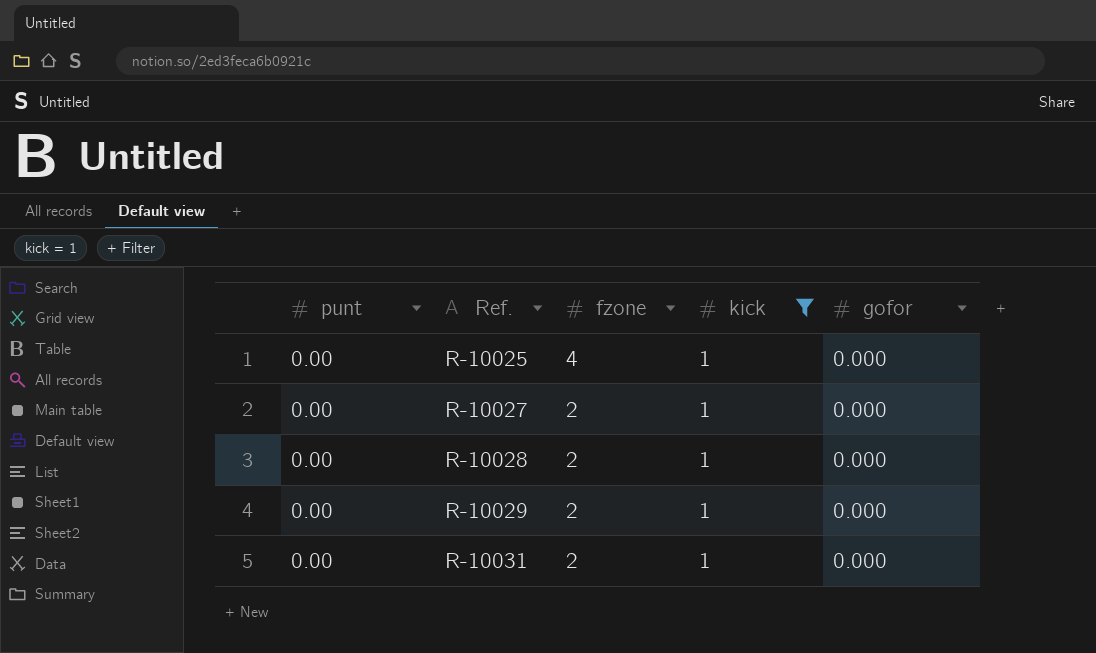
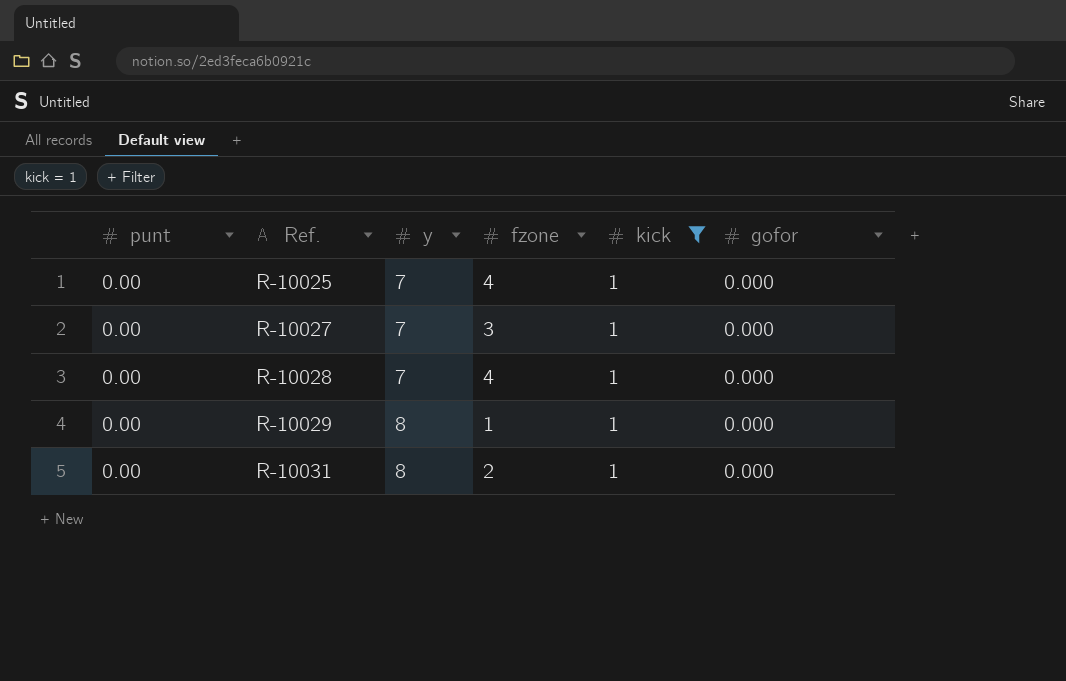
column y | position: none -> 3
R-10027 | fzone: 2 -> 3
R-10028 | fzone: 2 -> 4
R-10029 | fzone: 2 -> 1

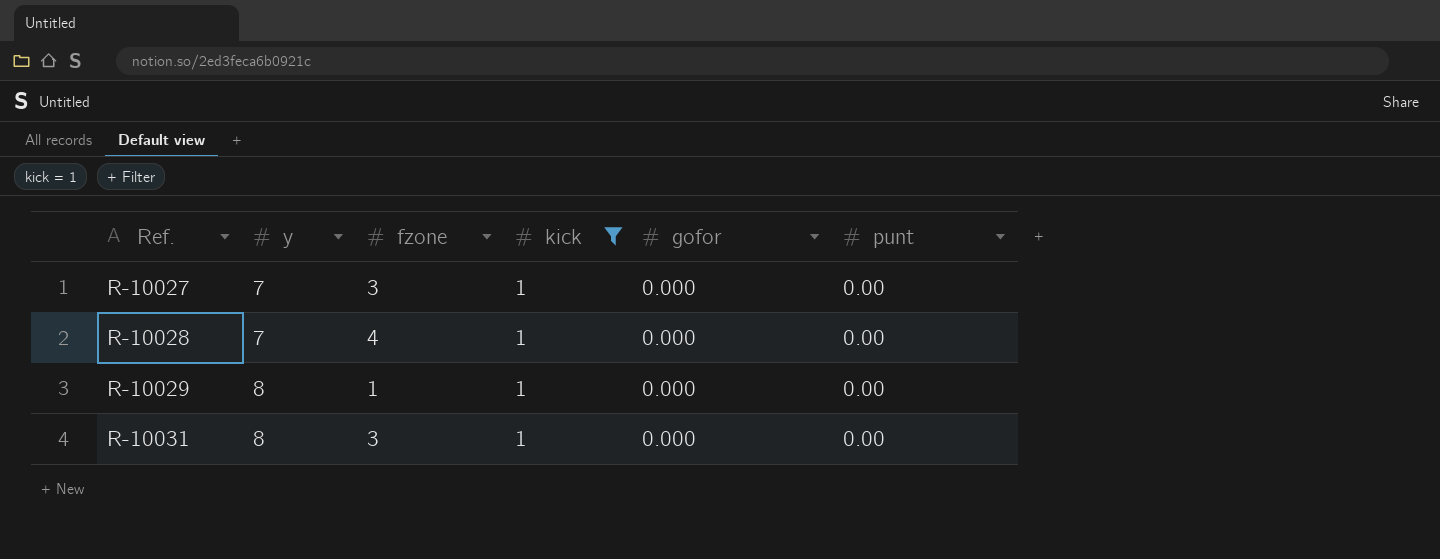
column punt | position: 1 -> 6
row R-10025: 0.00 | 7 | 4 | 1 | 0.000 -> none
R-10031 | fzone: 2 -> 3

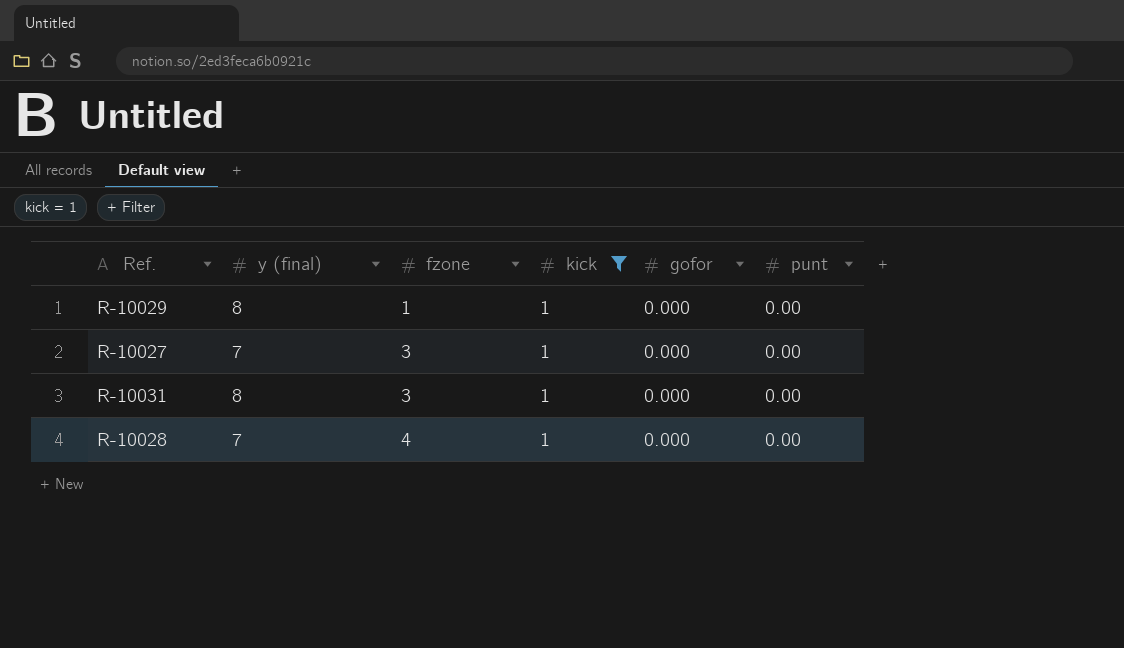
row order: Ref. ascending -> fzone ascending
column name: y -> y (final)

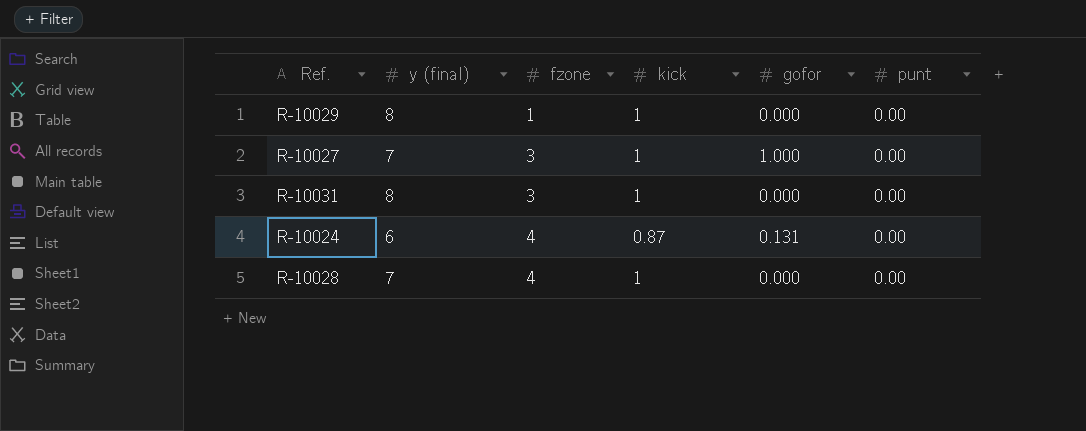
filter: kick = 1 -> none
R-10027 | gofor: 0.000 -> 1.000

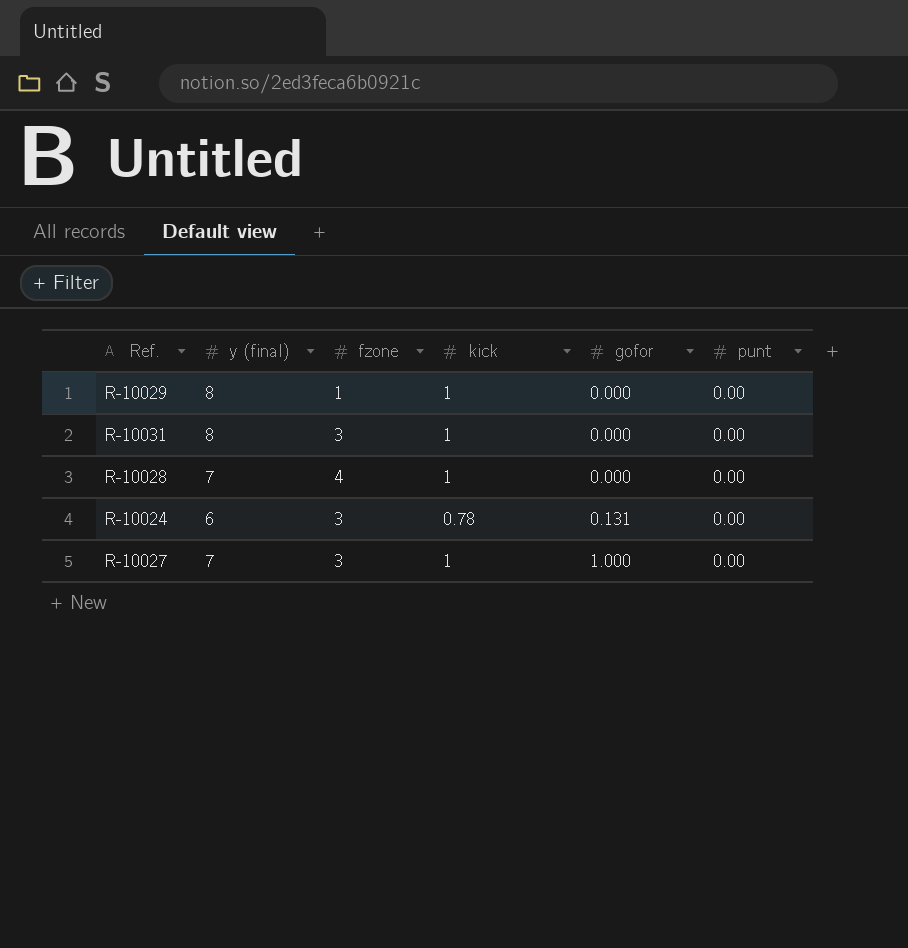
row order: fzone ascending -> gofor ascending
R-10024 | fzone: 4 -> 3
R-10024 | kick: 0.87 -> 0.78

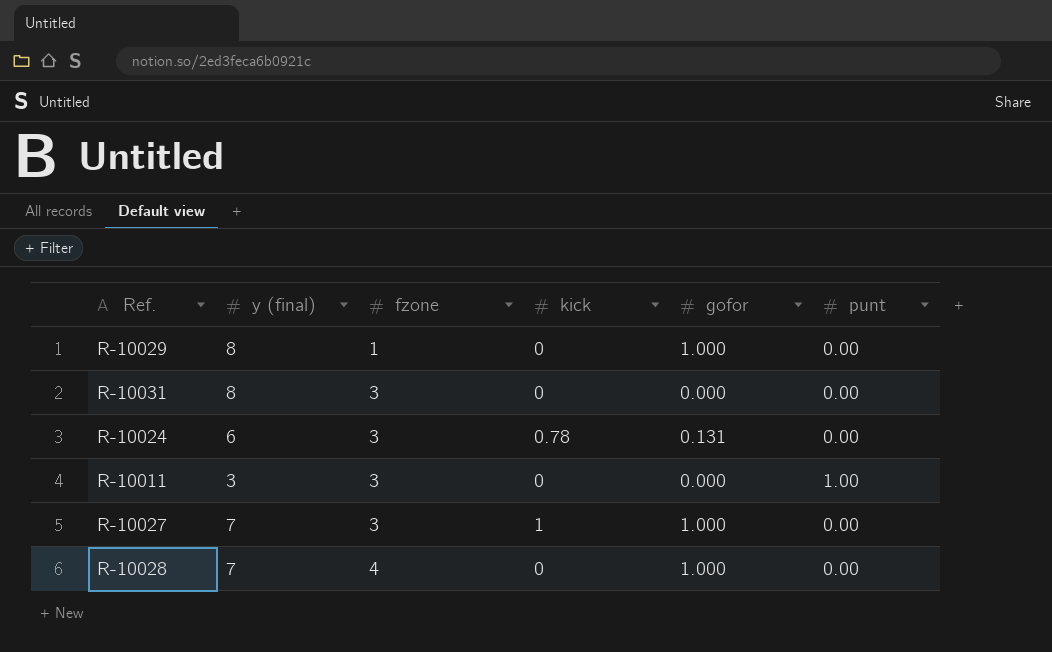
row order: gofor ascending -> fzone ascending
R-10029 | kick: 1 -> 0
R-10029 | gofor: 0.000 -> 1.000
R-10031 | kick: 1 -> 0
row R-10011: none -> 3 | 3 | 0 | 0.000 | 1.00
R-10028 | kick: 1 -> 0
R-10028 | gofor: 0.000 -> 1.000

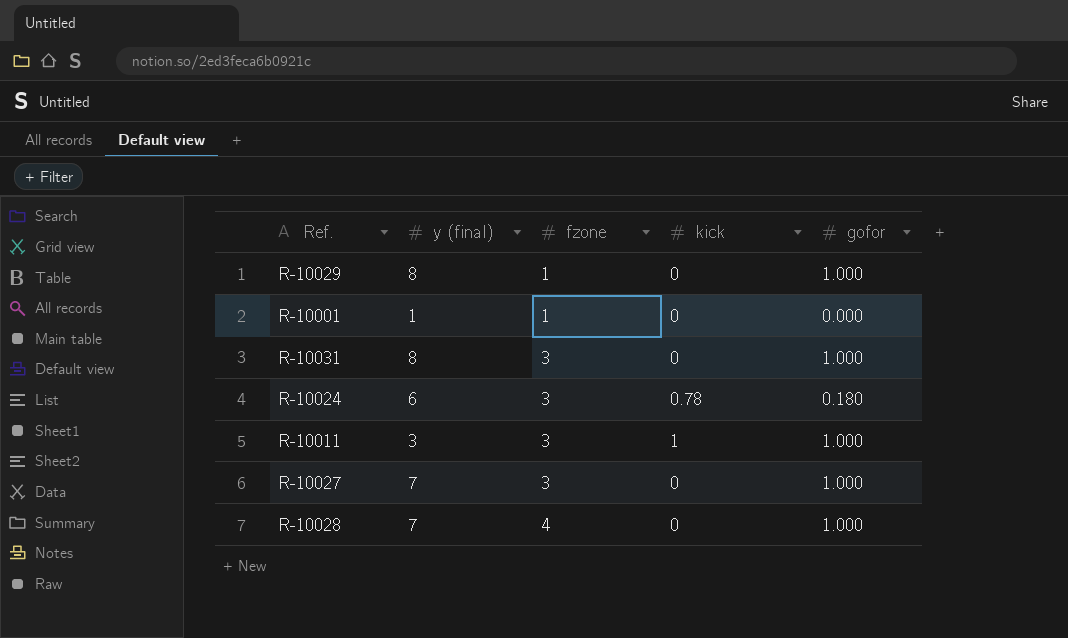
column punt | position: 6 -> none
row R-10001: none -> 1 | 1 | 0 | 0.000
R-10031 | gofor: 0.000 -> 1.000
R-10024 | gofor: 0.131 -> 0.180
R-10011 | kick: 0 -> 1
R-10011 | gofor: 0.000 -> 1.000
R-10027 | kick: 1 -> 0

